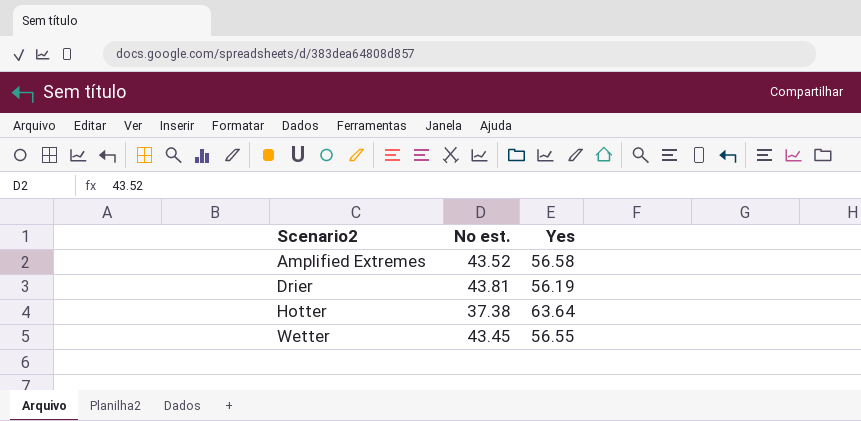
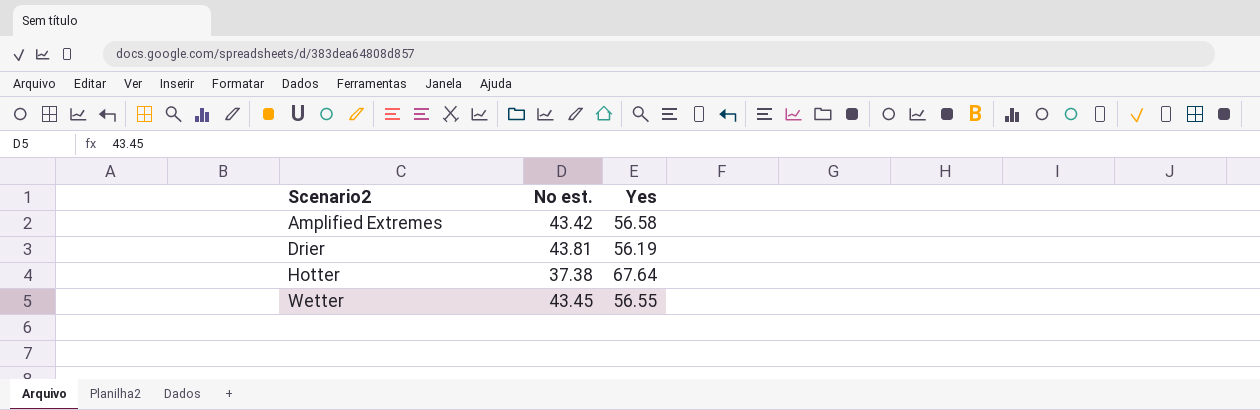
Amplified Extremes | No est.: 43.52 -> 43.42
Hotter | Yes: 63.64 -> 67.64

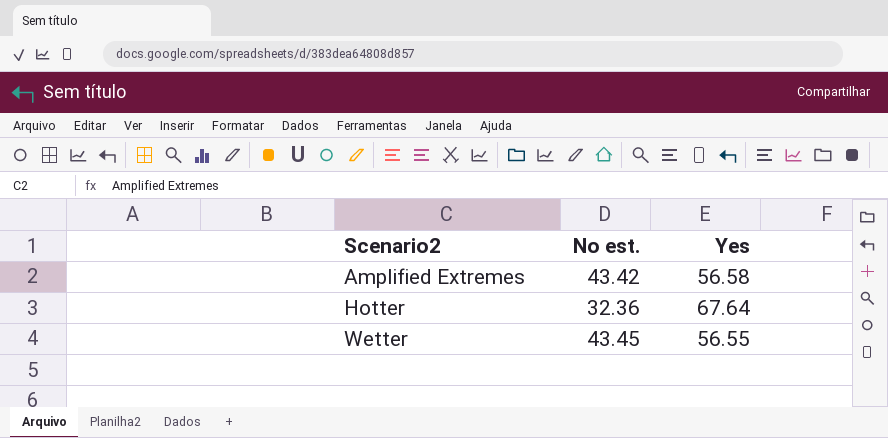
row Drier: 43.81 | 56.19 -> none
Hotter | No est.: 37.38 -> 32.36

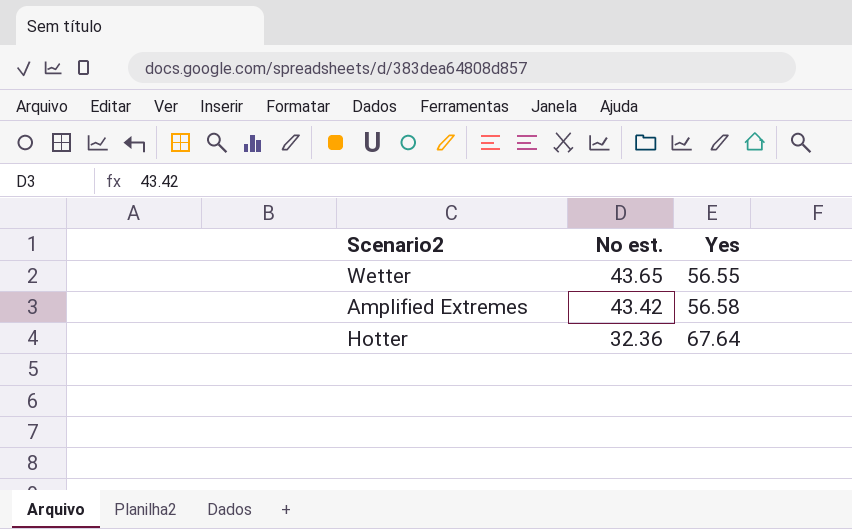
row order: Scenario2 ascending -> No est. descending
Wetter | No est.: 43.45 -> 43.65

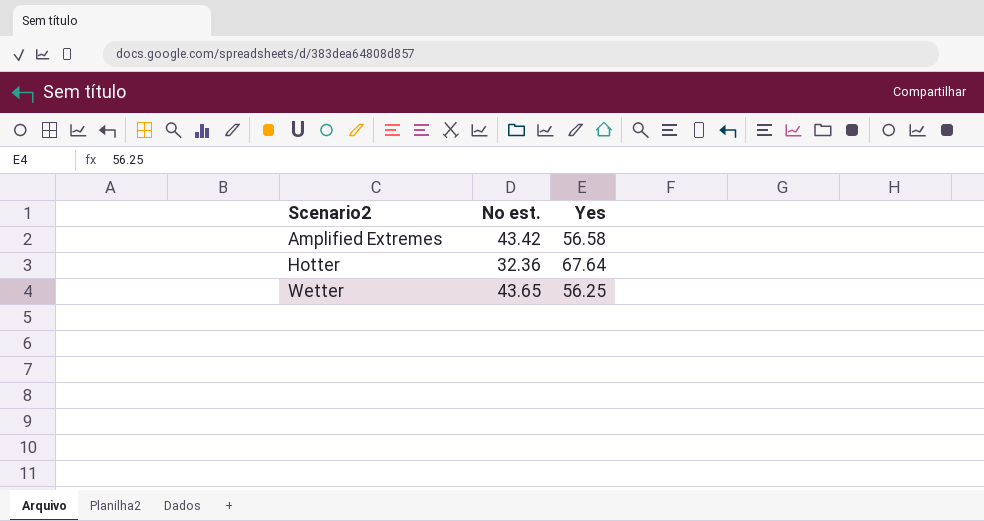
row order: No est. descending -> Scenario2 ascending
Wetter | Yes: 56.55 -> 56.25

